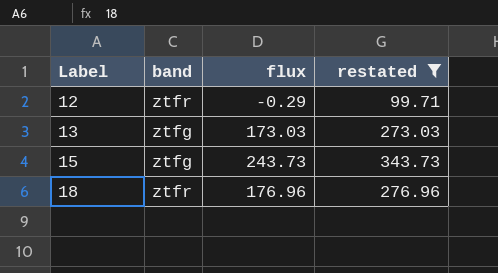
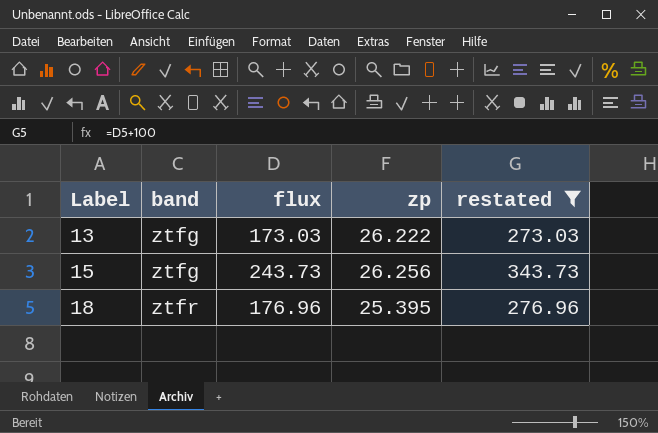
column zp | position: none -> 4
row 12: ztfr | -0.29 | 99.71 -> none

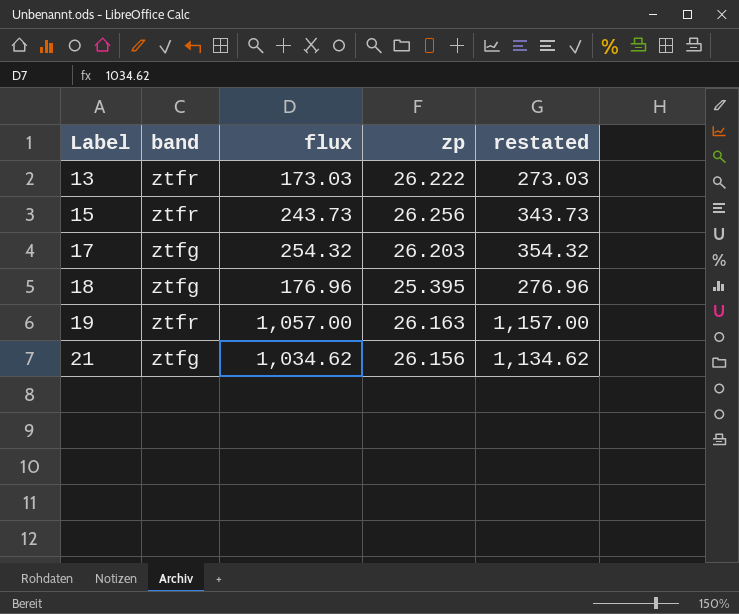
filter: restated <= 343.73 -> none
13 | band: ztfg -> ztfr
15 | band: ztfg -> ztfr
18 | band: ztfr -> ztfg

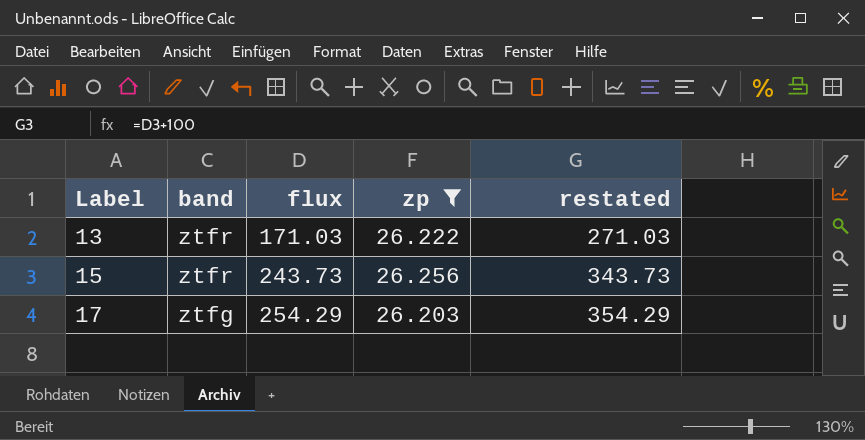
filter: none -> zp >= 26.203
13 | flux: 173.03 -> 171.03
13 | restated: 273.03 -> 271.03
17 | flux: 254.32 -> 254.29
17 | restated: 354.32 -> 354.29

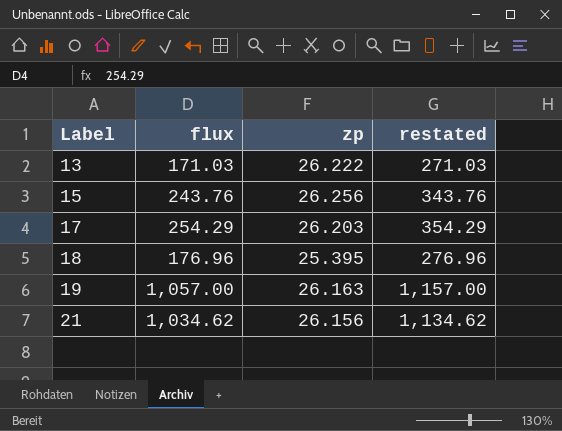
filter: zp >= 26.203 -> none
column band | position: 2 -> none
15 | flux: 243.73 -> 243.76
15 | restated: 343.73 -> 343.76

